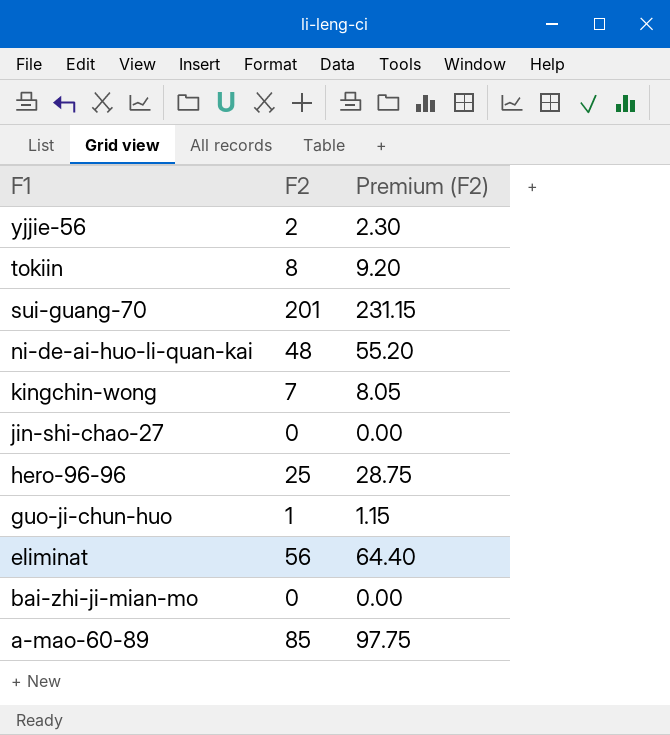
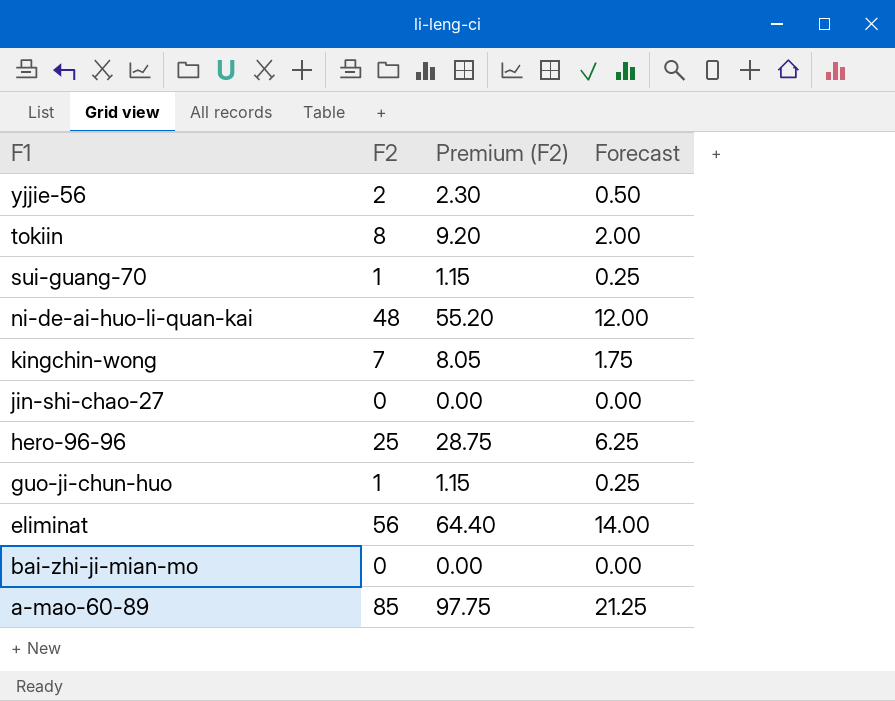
column Forecast | formula: none -> [F2] * 0.25
sui-guang-70 | F2: 201 -> 1
sui-guang-70 | Premium (F2): 231.15 -> 1.15

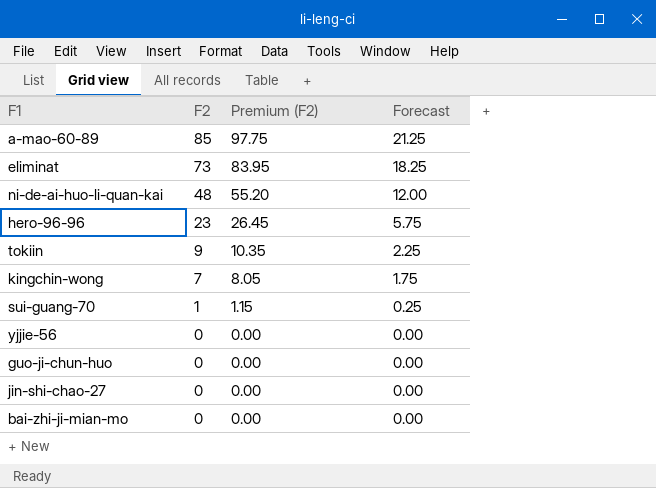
row order: F1 descending -> F2 descending
eliminat | F2: 56 -> 73
eliminat | Premium (F2): 64.40 -> 83.95
eliminat | Forecast: 14.00 -> 18.25
hero-96-96 | F2: 25 -> 23
hero-96-96 | Premium (F2): 28.75 -> 26.45
hero-96-96 | Forecast: 6.25 -> 5.75
tokiin | F2: 8 -> 9
tokiin | Premium (F2): 9.20 -> 10.35
tokiin | Forecast: 2.00 -> 2.25
yjjie-56 | F2: 2 -> 0
yjjie-56 | Premium (F2): 2.30 -> 0.00
yjjie-56 | Forecast: 0.50 -> 0.00
guo-ji-chun-huo | F2: 1 -> 0
guo-ji-chun-huo | Premium (F2): 1.15 -> 0.00
guo-ji-chun-huo | Forecast: 0.25 -> 0.00

